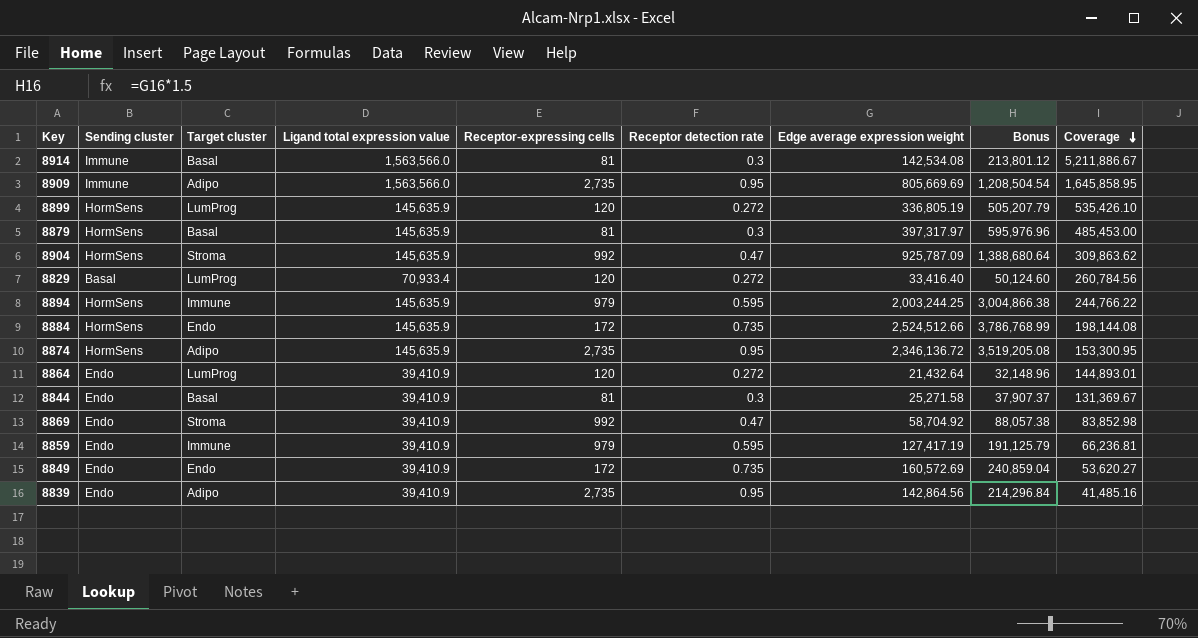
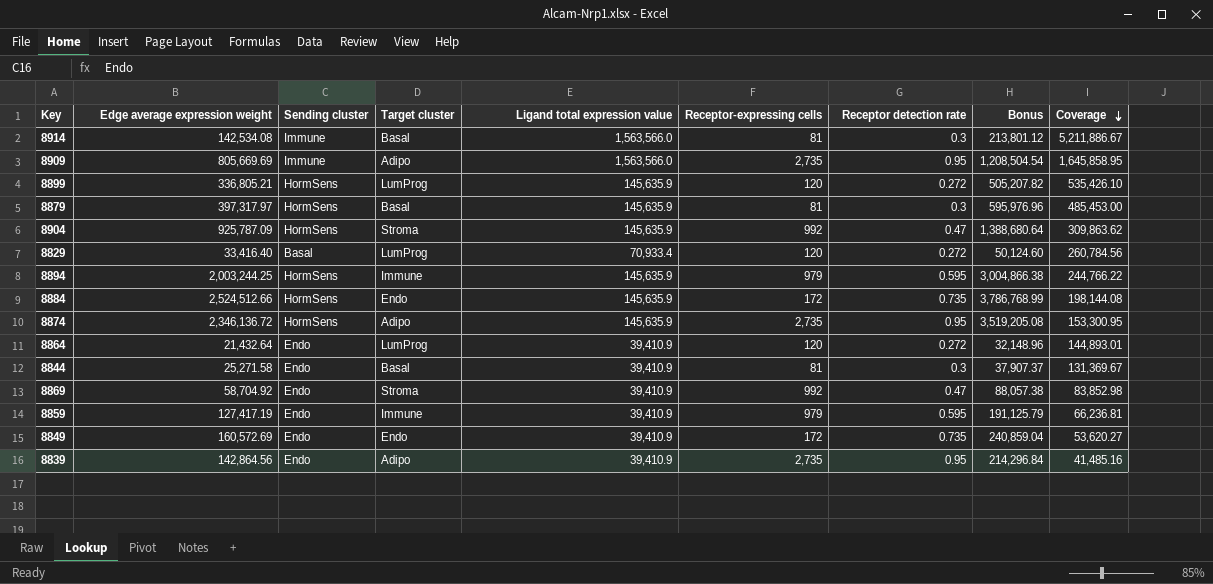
column Edge average expression weight | position: 7 -> 2
8899 | Edge average expression weight: 336,805.19 -> 336,805.21
8899 | Bonus: 505,207.79 -> 505,207.82

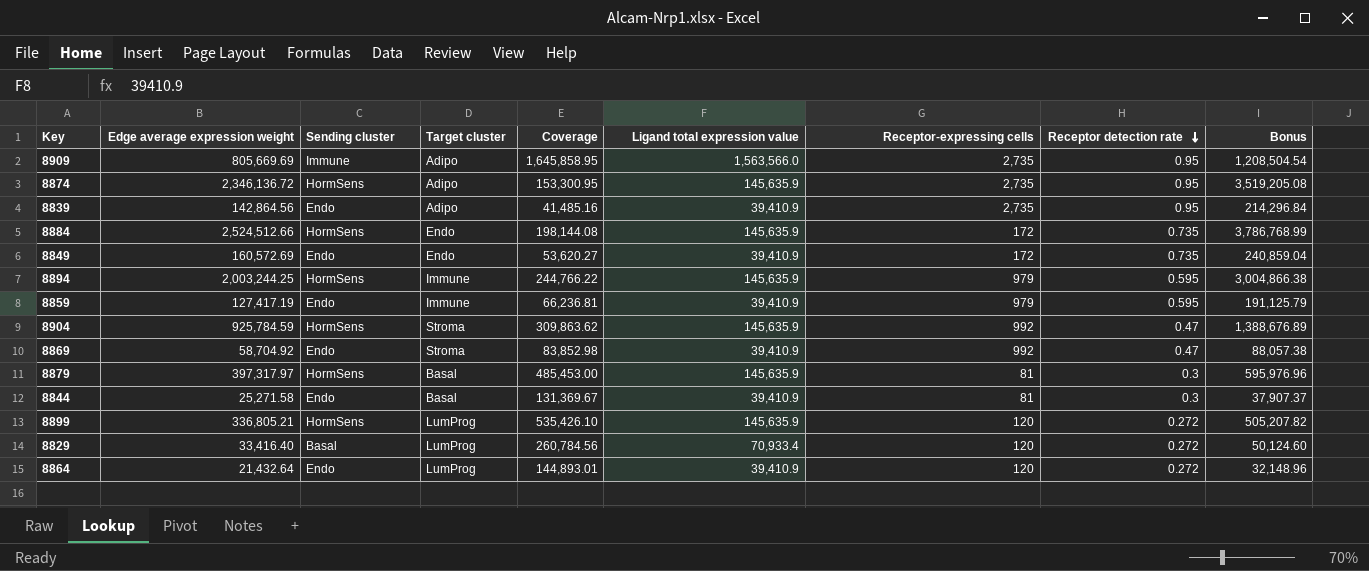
row order: Coverage descending -> Receptor detection rate descending
column Coverage | position: 9 -> 5
row 8914: 142,534.08 | Immune | Basal | 1,563,566.0 | 81 | 0.3 | 213,801.12 | 5,211,886.67 -> none
8904 | Edge average expression weight: 925,787.09 -> 925,784.59
8904 | Bonus: 1,388,680.64 -> 1,388,676.89

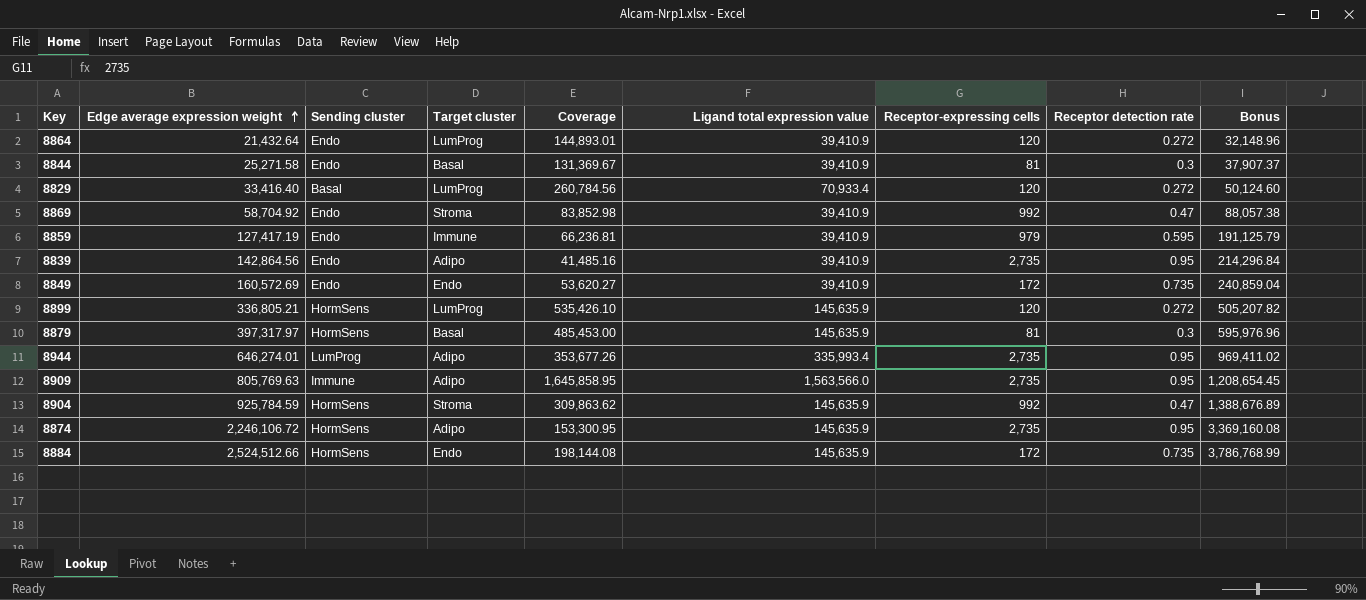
row order: Receptor detection rate descending -> Edge average expression weight ascending
row 8894: 2,003,244.25 | HormSens | Immune | 244,766.22 | 145,635.9 | 979 | 0.595 | 3,004,866.38 -> none
row 8944: none -> 646,274.01 | LumProg | Adipo | 353,677.26 | 335,993.4 | 2,735 | 0.95 | 969,411.02
8909 | Edge average expression weight: 805,669.69 -> 805,769.63
8909 | Bonus: 1,208,504.54 -> 1,208,654.45
8874 | Edge average expression weight: 2,346,136.72 -> 2,246,106.72
8874 | Bonus: 3,519,205.08 -> 3,369,160.08

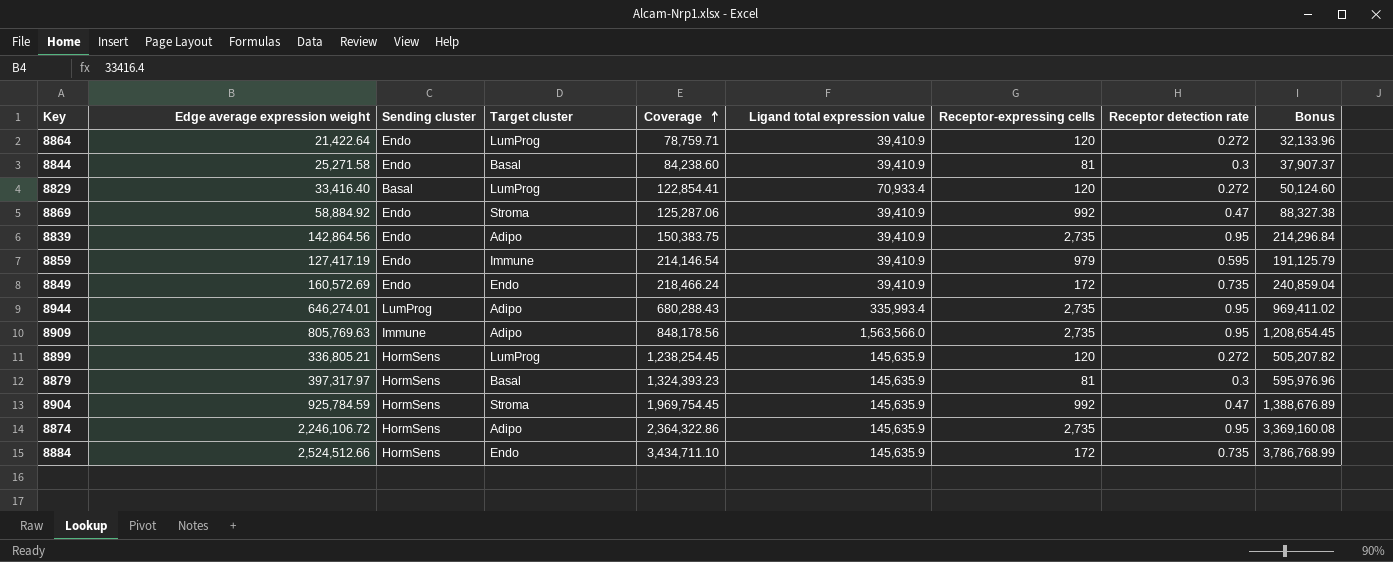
row order: Edge average expression weight ascending -> Coverage ascending
column Coverage | formula: [Ligand total expression value] / [Receptor detection rate] -> [Edge average expression weight] / [Receptor detection rate]
8864 | Edge average expression weight: 21,432.64 -> 21,422.64
8864 | Bonus: 32,148.96 -> 32,133.96
8869 | Edge average expression weight: 58,704.92 -> 58,884.92
8869 | Bonus: 88,057.38 -> 88,327.38

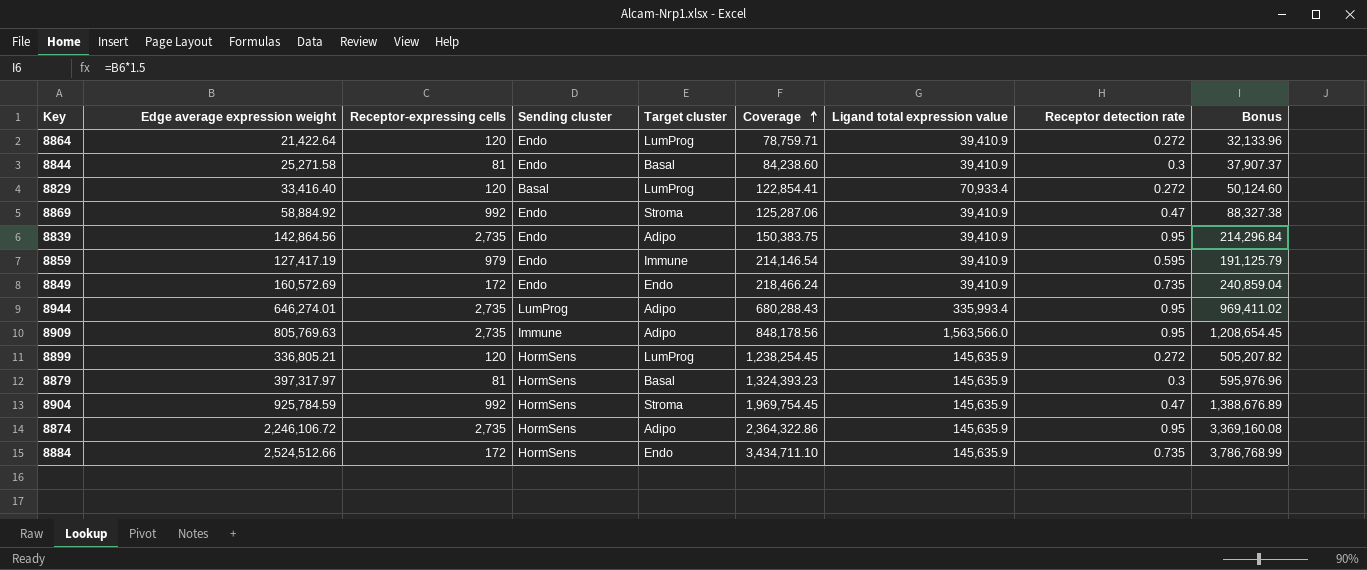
column Receptor-expressing cells | position: 7 -> 3

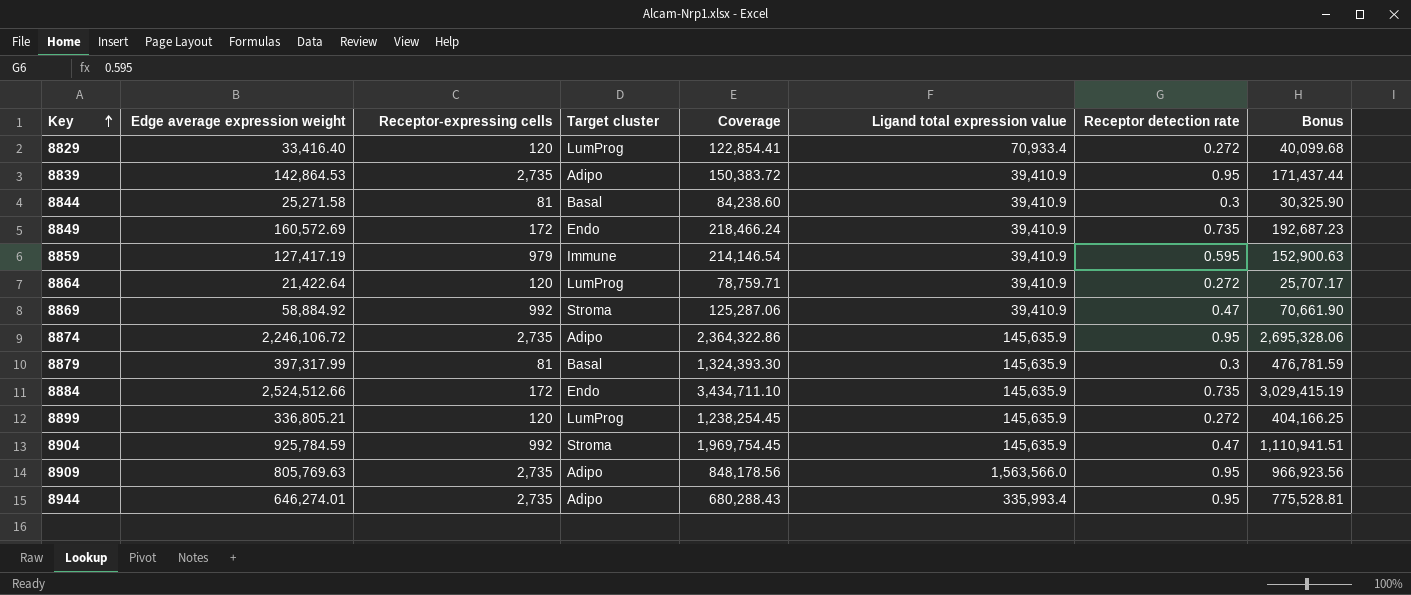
row order: Coverage ascending -> Key ascending
column Sending cluster | position: 4 -> none
column Bonus | formula: [Edge average expression weight] * 1.5 -> [Edge average expression weight] * 1.2
8839 | Edge average expression weight: 142,864.56 -> 142,864.53
8839 | Coverage: 150,383.75 -> 150,383.72
8879 | Edge average expression weight: 397,317.97 -> 397,317.99
8879 | Coverage: 1,324,393.23 -> 1,324,393.30

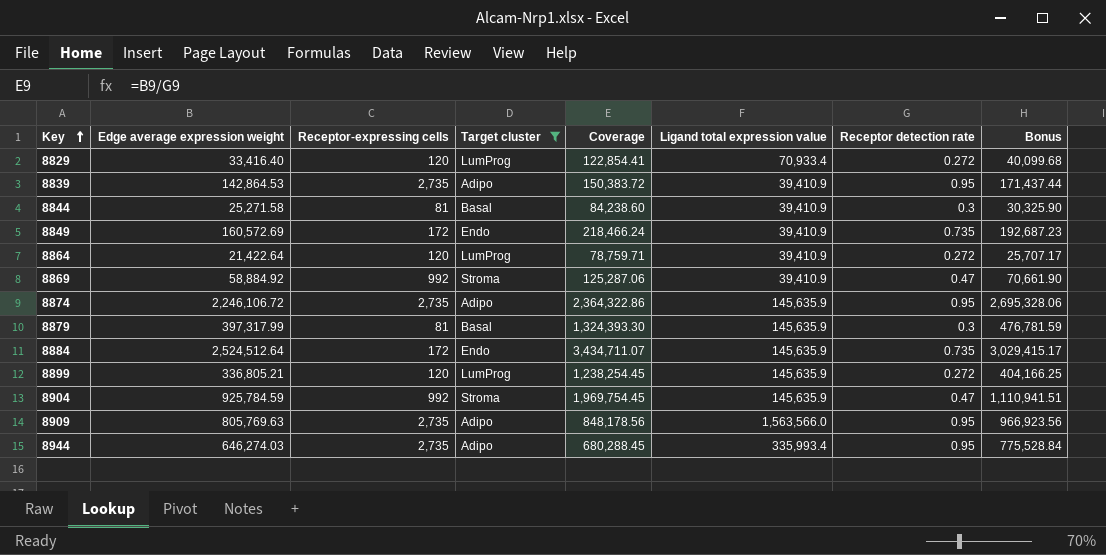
filter: none -> Target cluster != Immune
8884 | Edge average expression weight: 2,524,512.66 -> 2,524,512.64
8884 | Coverage: 3,434,711.10 -> 3,434,711.07
8884 | Bonus: 3,029,415.19 -> 3,029,415.17
8944 | Edge average expression weight: 646,274.01 -> 646,274.03
8944 | Coverage: 680,288.43 -> 680,288.45
8944 | Bonus: 775,528.81 -> 775,528.84

